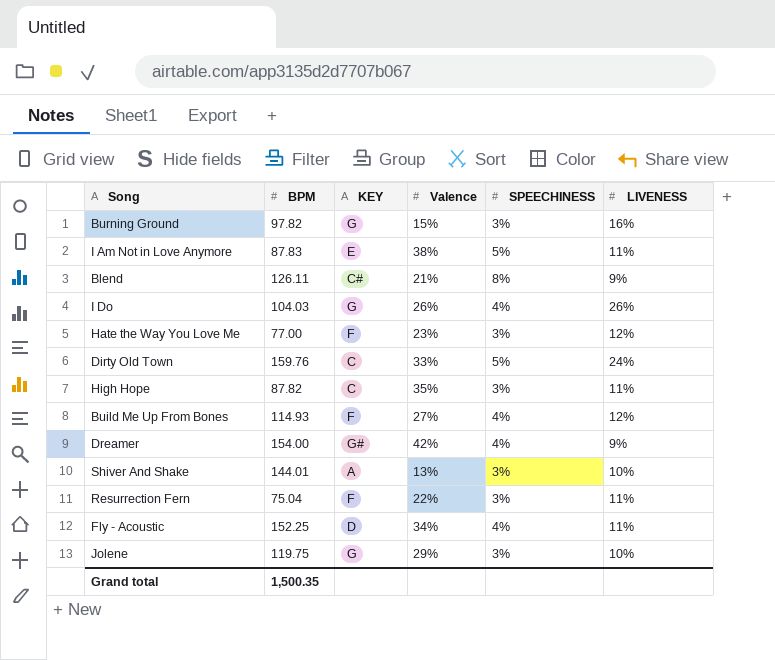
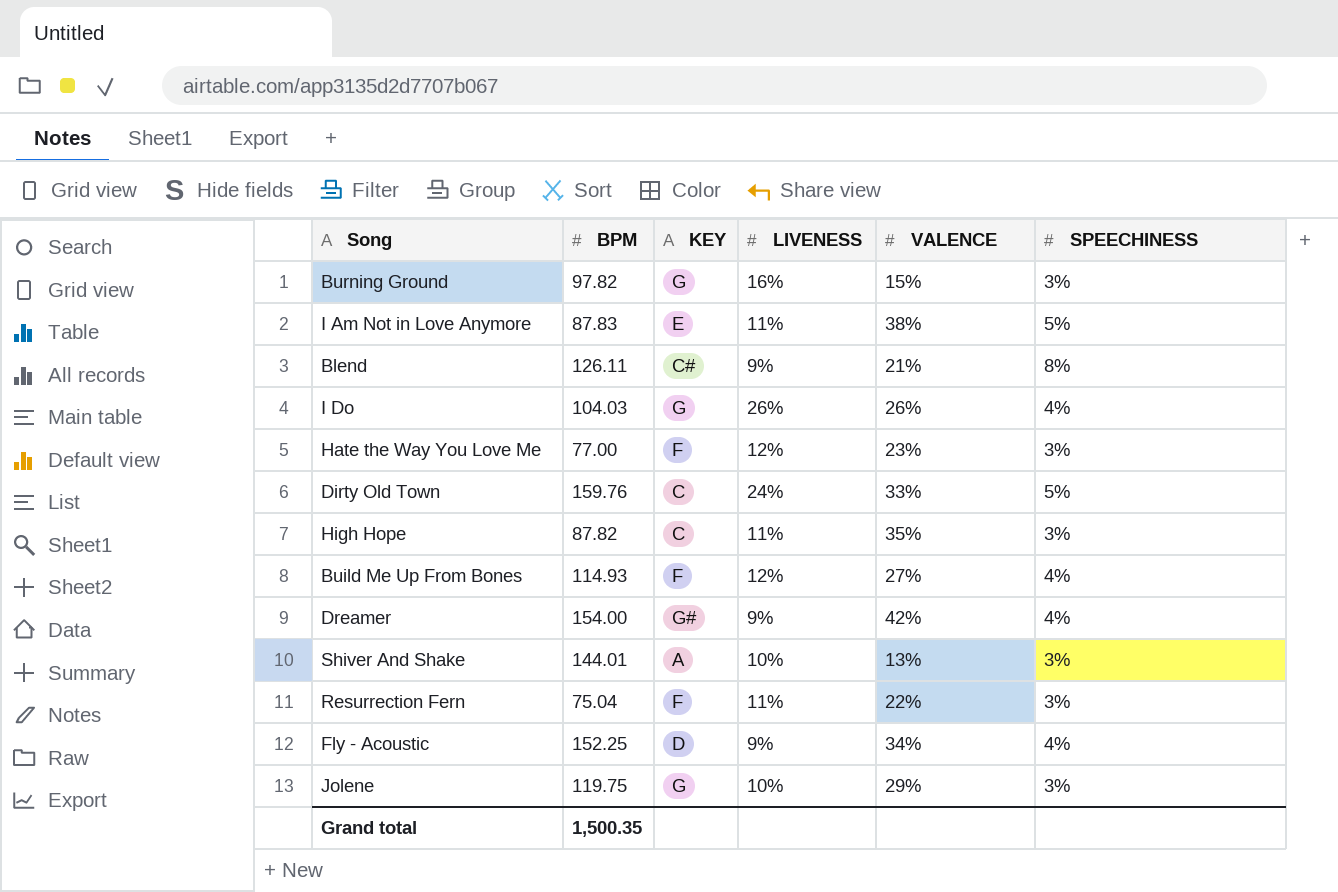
column LIVENESS | position: 6 -> 4
column name: Valence -> VALENCE
Fly - Acoustic | LIVENESS: 11% -> 9%

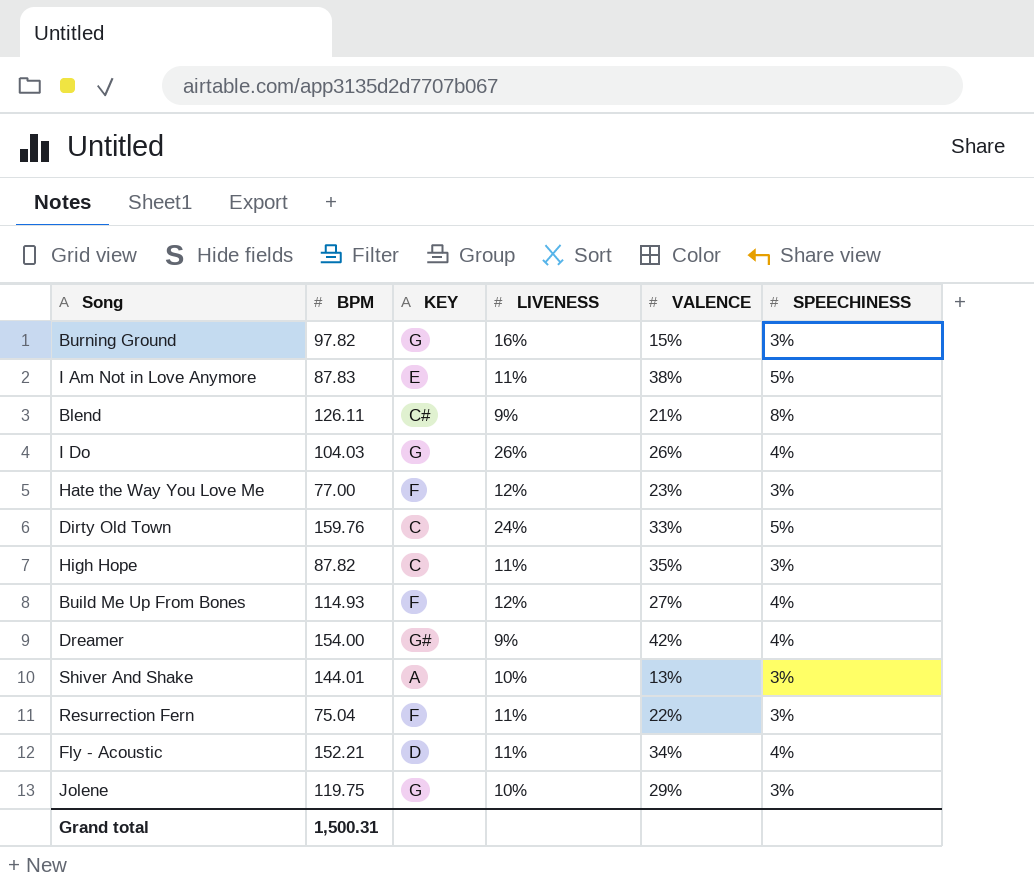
Fly - Acoustic | BPM: 152.25 -> 152.21
Fly - Acoustic | LIVENESS: 9% -> 11%
Grand total | BPM: 1,500.35 -> 1,500.31

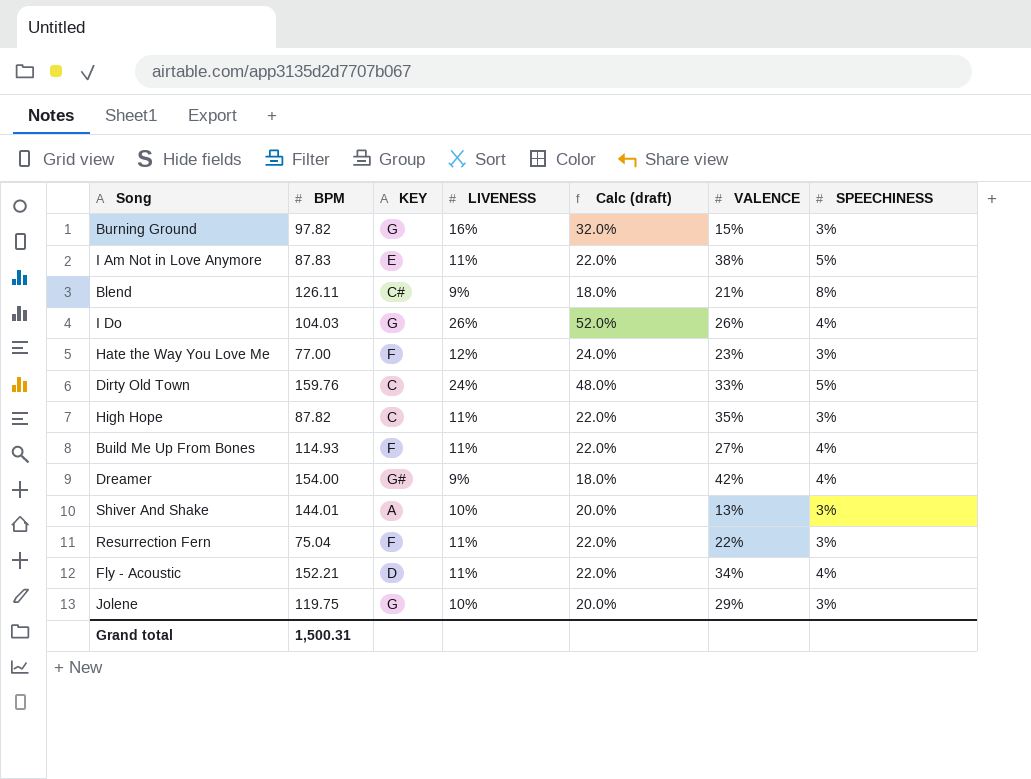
column Calc (draft) | formula: none -> [LIVENESS] * 2
Build Me Up From Bones | LIVENESS: 12% -> 11%

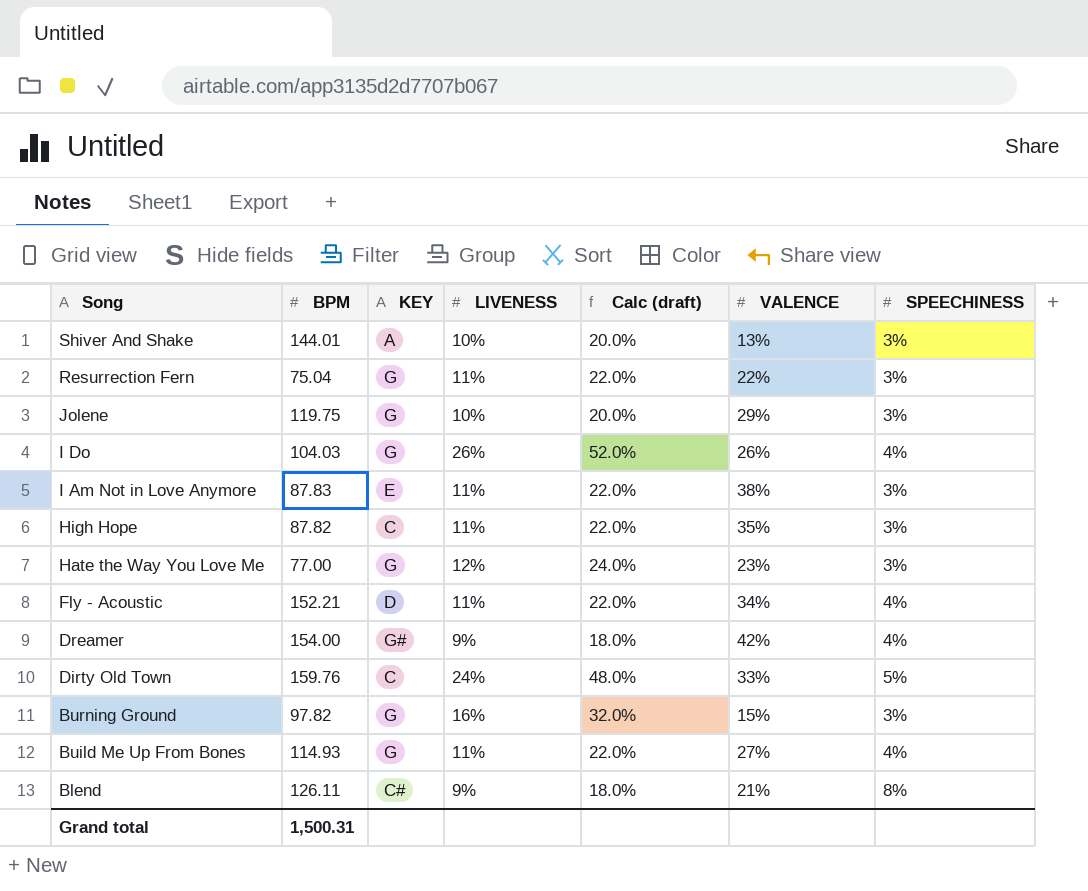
row order: none -> Song descending
Resurrection Fern | KEY: F -> G
I Am Not in Love Anymore | SPEECHINESS: 5% -> 3%
Hate the Way You Love Me | KEY: F -> G
Build Me Up From Bones | KEY: F -> G

